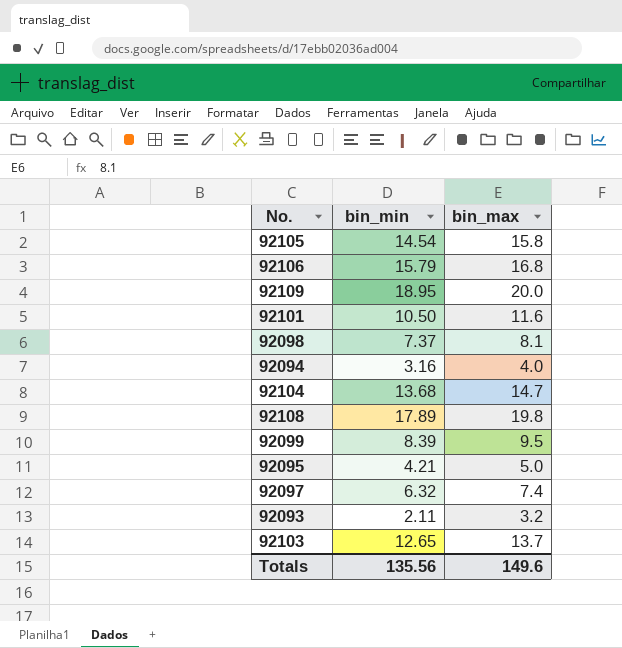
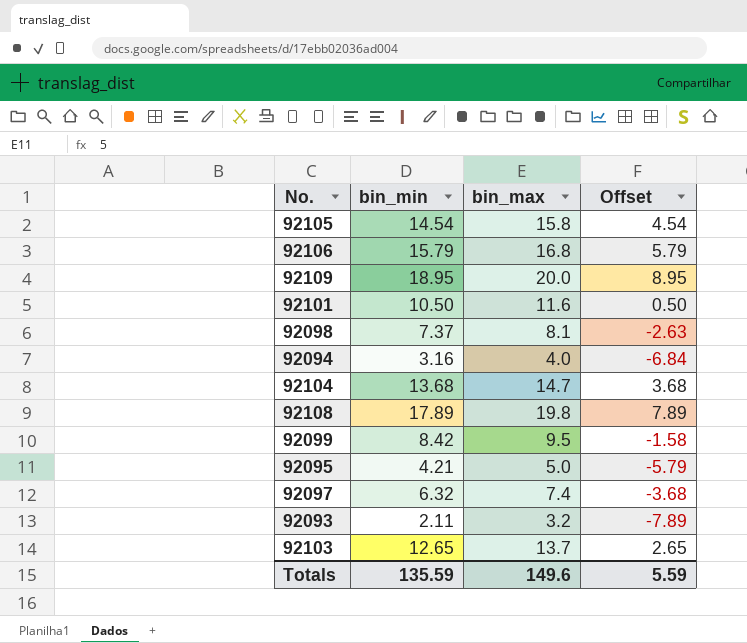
column Offset | formula: none -> [bin_min] - 10
92099 | bin_min: 8.39 -> 8.42
Totals | bin_min: 135.56 -> 135.59

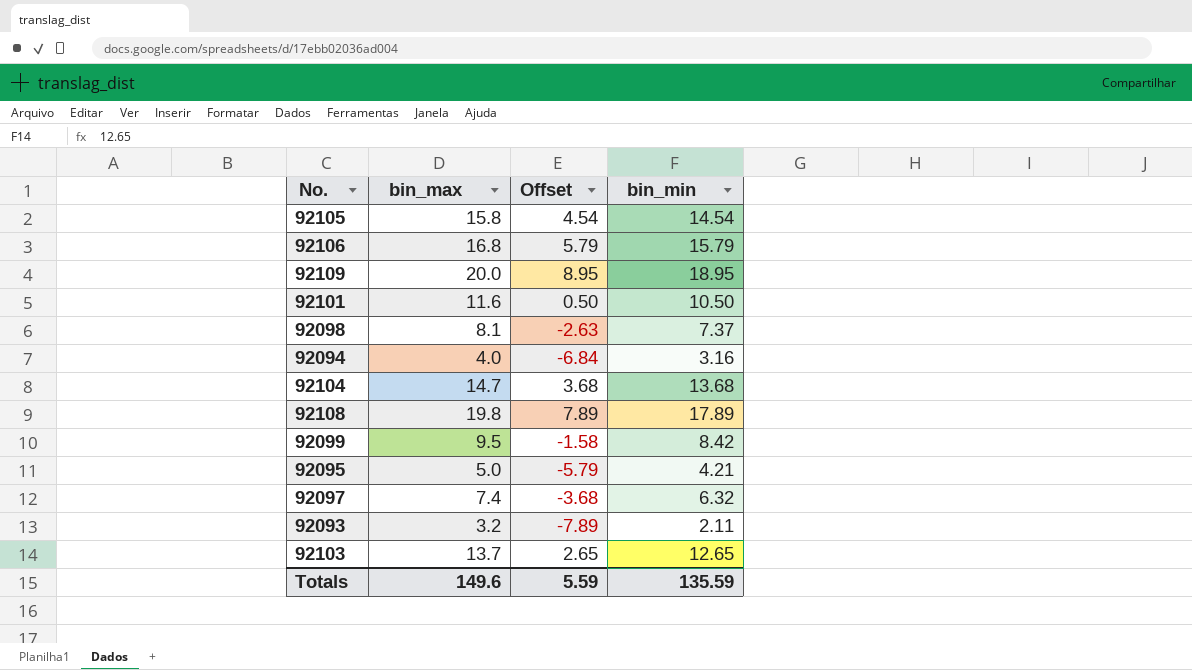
column bin_min | position: 2 -> 4

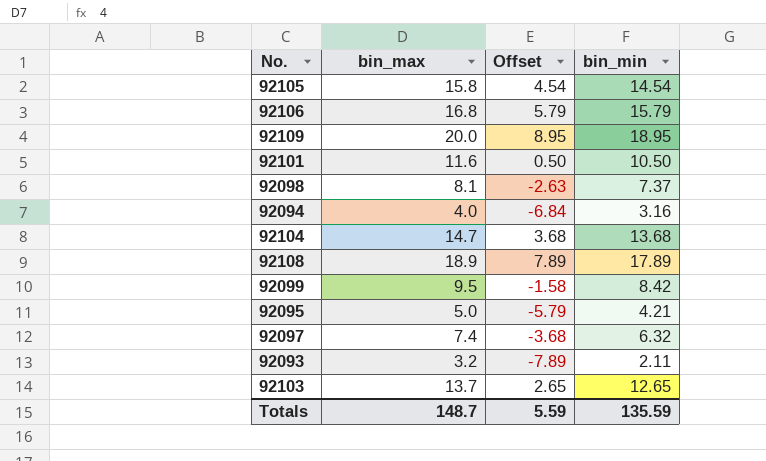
92108 | bin_max: 19.8 -> 18.9
Totals | bin_max: 149.6 -> 148.7

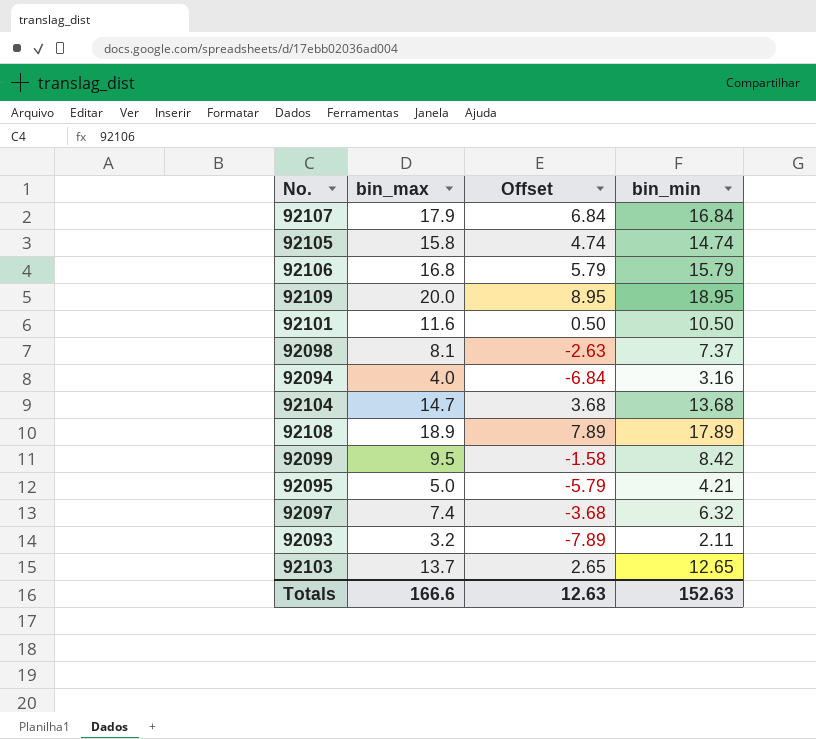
row 92107: none -> 17.9 | 6.84 | 16.84
92105 | Offset: 4.54 -> 4.74
92105 | bin_min: 14.54 -> 14.74
Totals | bin_max: 148.7 -> 166.6
Totals | Offset: 5.59 -> 12.63
Totals | bin_min: 135.59 -> 152.63

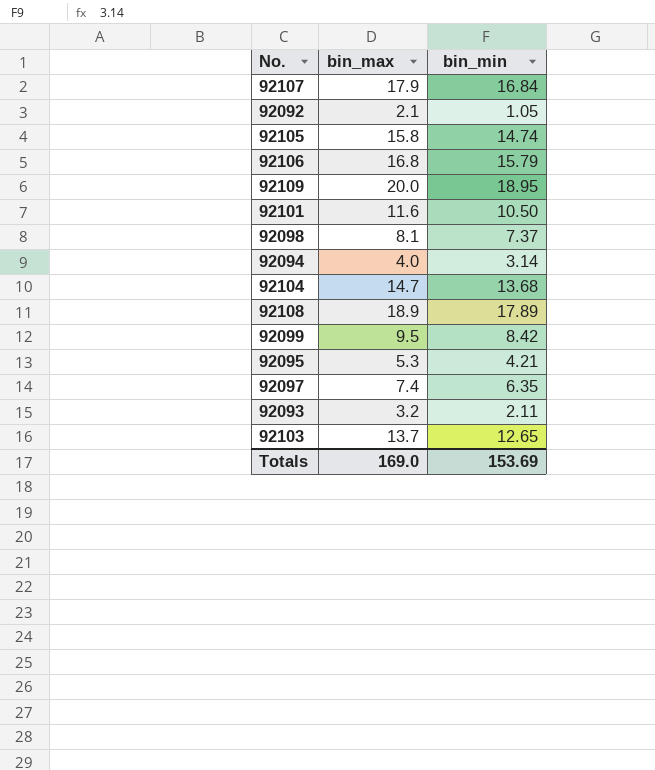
column Offset | formula: [bin_min] - 10 -> none
row 92092: none -> 2.1 | 1.05
92094 | bin_min: 3.16 -> 3.14
92095 | bin_max: 5.0 -> 5.3
92097 | bin_min: 6.32 -> 6.35
Totals | bin_max: 166.6 -> 169.0
Totals | bin_min: 152.63 -> 153.69

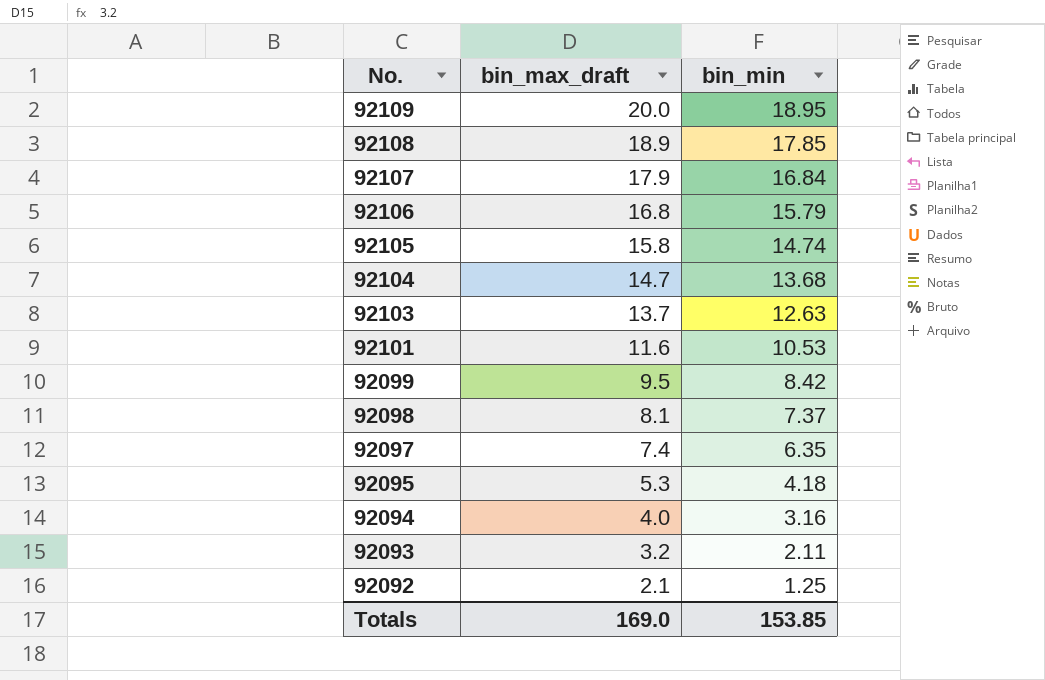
row order: none -> No. descending
column name: bin_max -> bin_max_draft
92108 | bin_min: 17.89 -> 17.85
92103 | bin_min: 12.65 -> 12.63
92101 | bin_min: 10.50 -> 10.53
92095 | bin_min: 4.21 -> 4.18
92094 | bin_min: 3.14 -> 3.16
92092 | bin_min: 1.05 -> 1.25
Totals | bin_min: 153.69 -> 153.85

